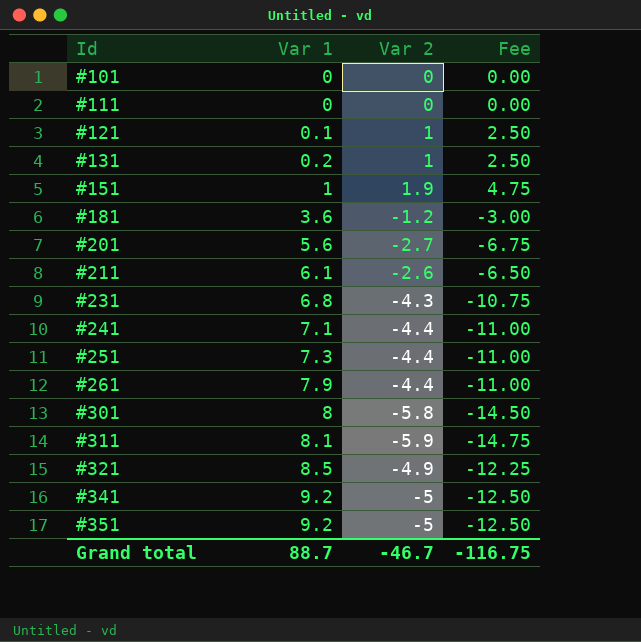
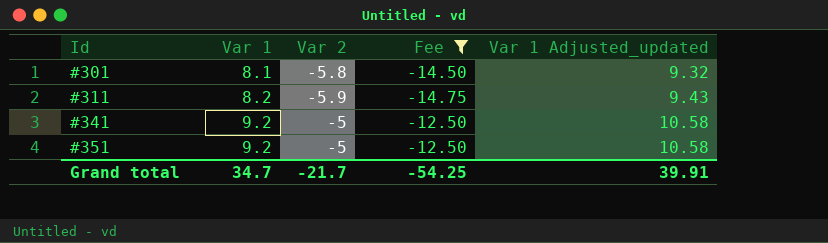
filter: none -> Fee <= -12.50
column Var 1 Adjusted_updated | formula: none -> [Var 1] * 1.15
#301 | Var 1: 8 -> 8.1
#311 | Var 1: 8.1 -> 8.2
Grand total | Var 1: 88.7 -> 34.7
Grand total | Var 2: -46.7 -> -21.7
Grand total | Fee: -116.75 -> -54.25

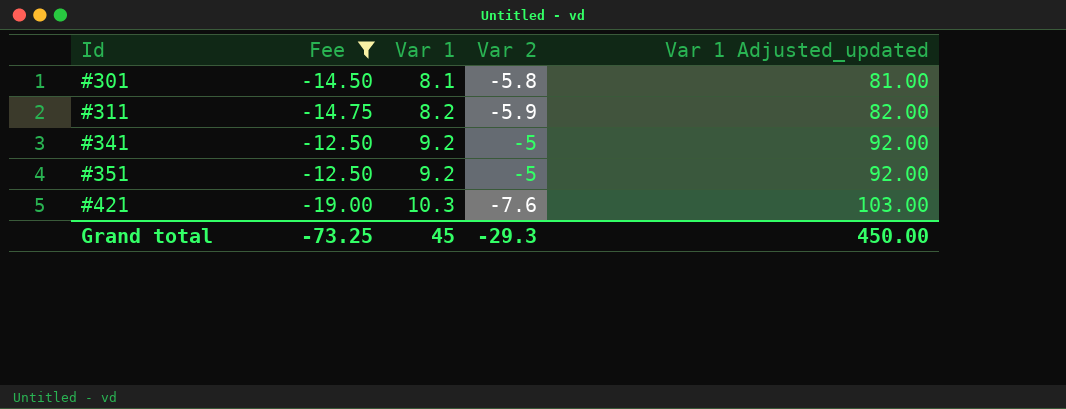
column Fee | position: 4 -> 2
column Var 1 Adjusted_updated | formula: [Var 1] * 1.15 -> [Var 1] * 10
row #421: none -> -19.00 | 10.3 | -7.6 | 103.00
Grand total | Fee: -54.25 -> -73.25
Grand total | Var 1: 34.7 -> 45
Grand total | Var 2: -21.7 -> -29.3
Grand total | Var 1 Adjusted_updated: 39.91 -> 450.00

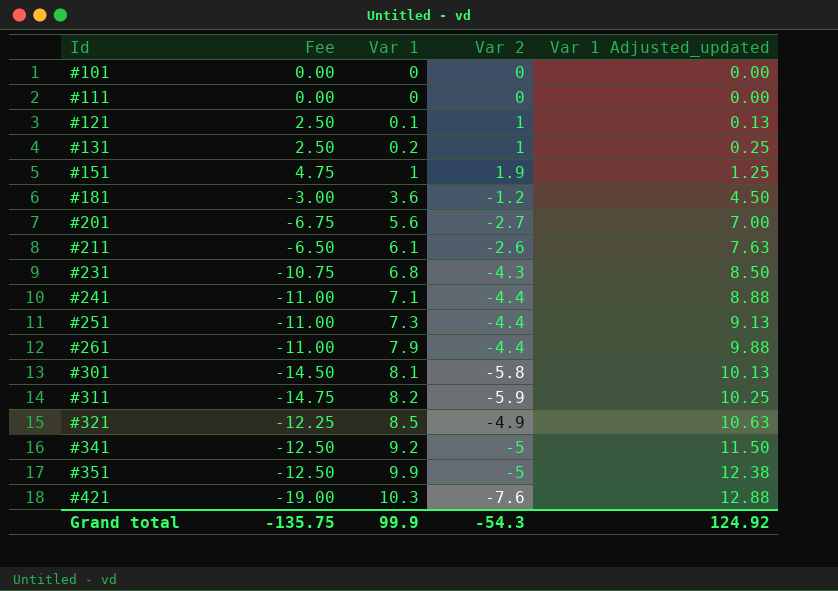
filter: Fee <= -12.50 -> none
column Var 1 Adjusted_updated | formula: [Var 1] * 10 -> [Var 1] * 1.25
#351 | Var 1: 9.2 -> 9.9
Grand total | Fee: -73.25 -> -135.75
Grand total | Var 1: 45 -> 99.9
Grand total | Var 2: -29.3 -> -54.3
Grand total | Var 1 Adjusted_updated: 450.00 -> 124.92

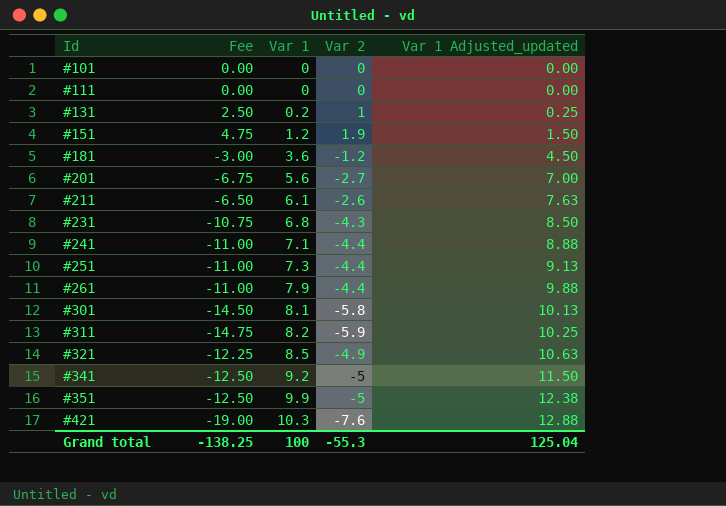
row #121: 2.50 | 0.1 | 1 | 0.13 -> none
#151 | Var 1: 1 -> 1.2
#151 | Var 1 Adjusted_updated: 1.25 -> 1.50
Grand total | Fee: -135.75 -> -138.25
Grand total | Var 1: 99.9 -> 100
Grand total | Var 2: -54.3 -> -55.3
Grand total | Var 1 Adjusted_updated: 124.92 -> 125.04

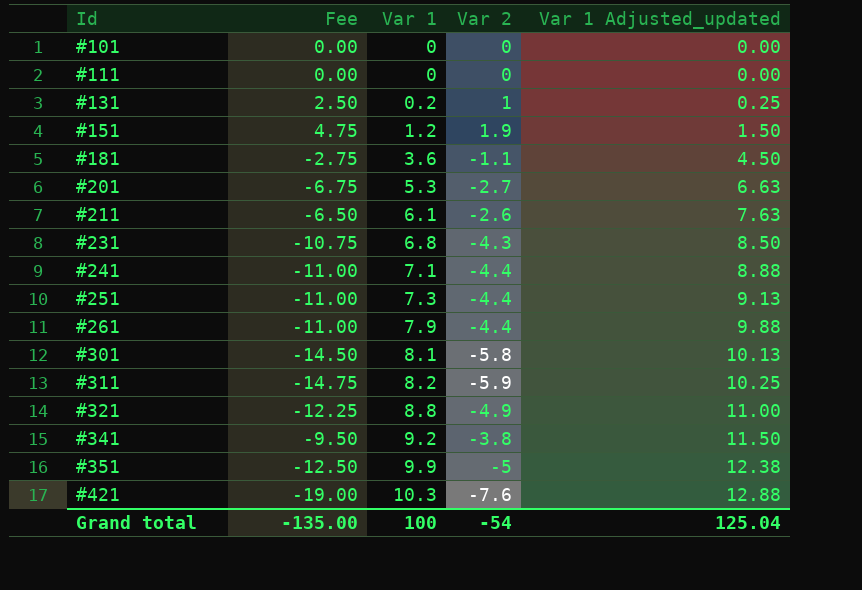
#181 | Fee: -3.00 -> -2.75
#181 | Var 2: -1.2 -> -1.1
#201 | Var 1: 5.6 -> 5.3
#201 | Var 1 Adjusted_updated: 7.00 -> 6.63
#321 | Var 1: 8.5 -> 8.8
#321 | Var 1 Adjusted_updated: 10.63 -> 11.00
#341 | Fee: -12.50 -> -9.50
#341 | Var 2: -5 -> -3.8
Grand total | Fee: -138.25 -> -135.00
Grand total | Var 2: -55.3 -> -54

